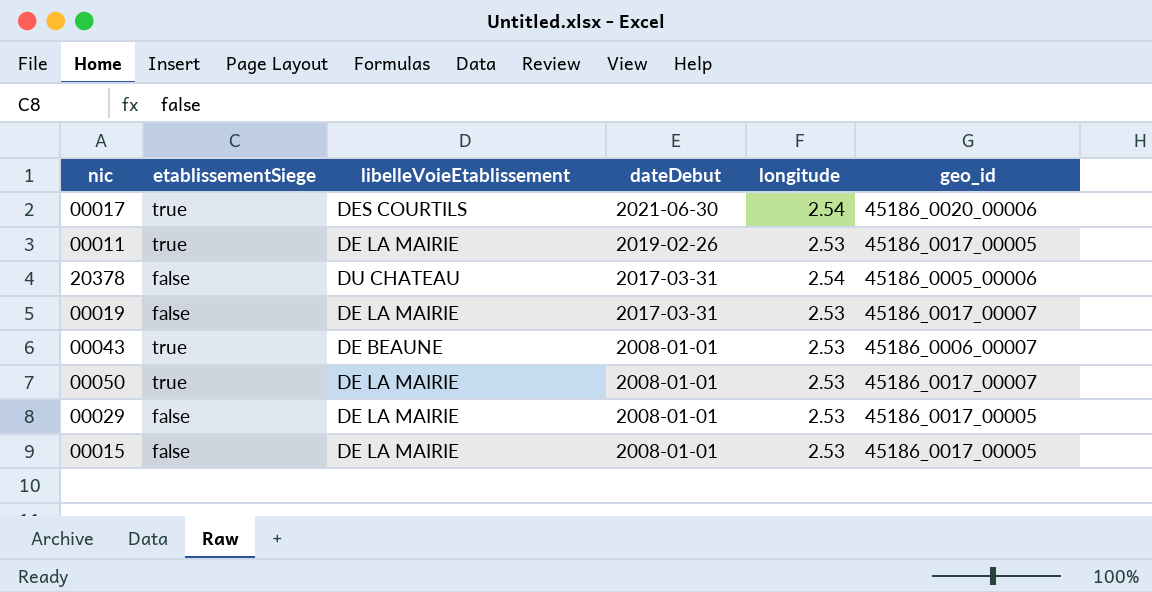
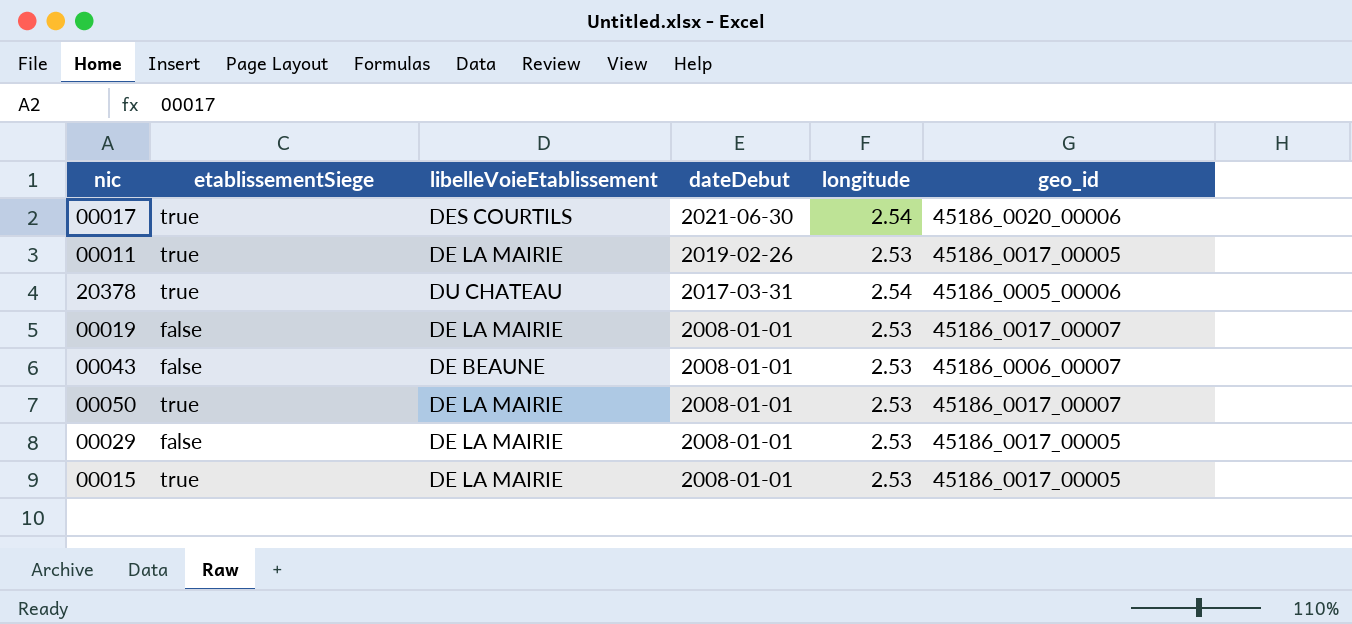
20378 | etablissementSiege: false -> true
00019 | dateDebut: 2017-03-31 -> 2008-01-01
00043 | etablissementSiege: true -> false
00015 | etablissementSiege: false -> true

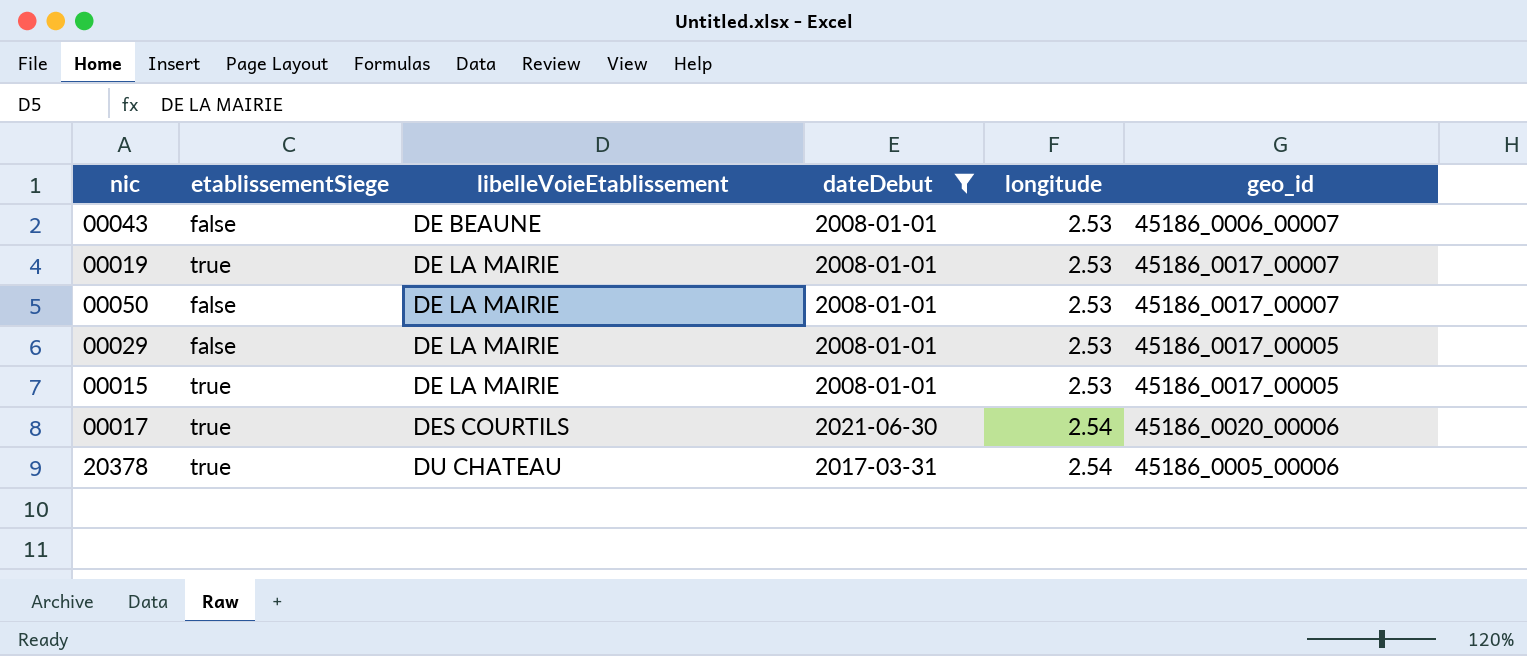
filter: none -> dateDebut != 2019-02-26
row order: dateDebut descending -> libelleVoieEtablissement ascending
00019 | etablissementSiege: false -> true
00050 | etablissementSiege: true -> false

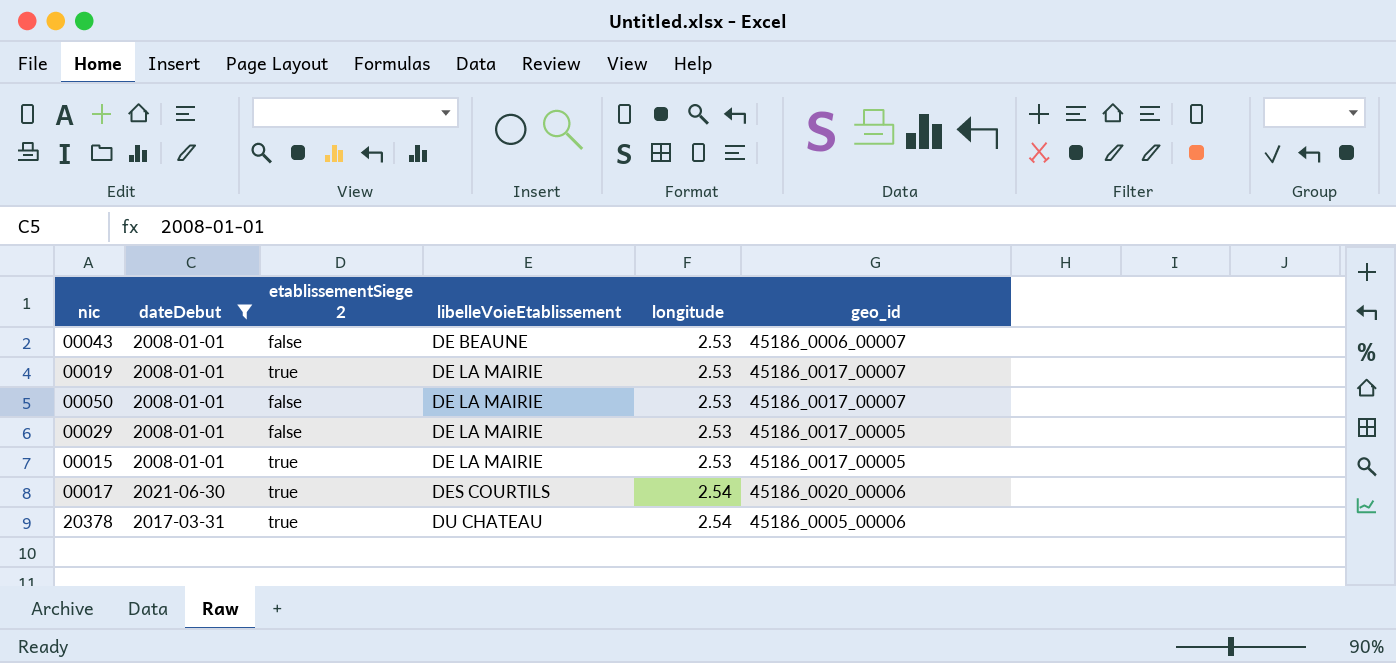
column dateDebut | position: 4 -> 2
column name: etablissementSiege -> etablissementSiege 2

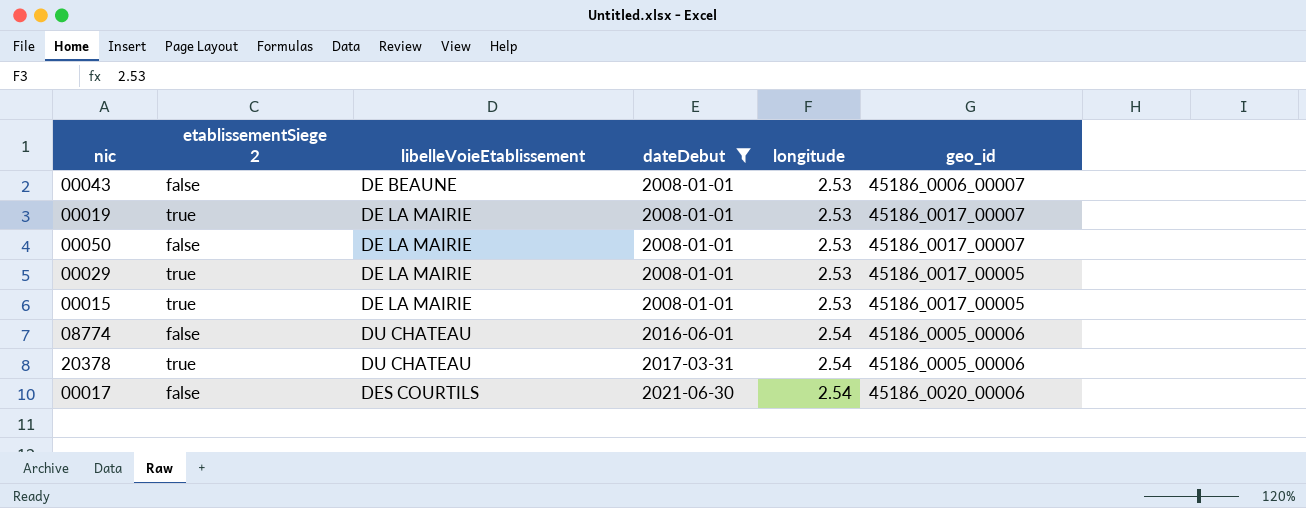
row order: libelleVoieEtablissement ascending -> dateDebut ascending
column dateDebut | position: 2 -> 4
00029 | etablissementSiege 2: false -> true
row 08774: none -> false | DU CHATEAU | 2016-06-01 | 2.54 | 45186_0005_00006
00017 | etablissementSiege 2: true -> false

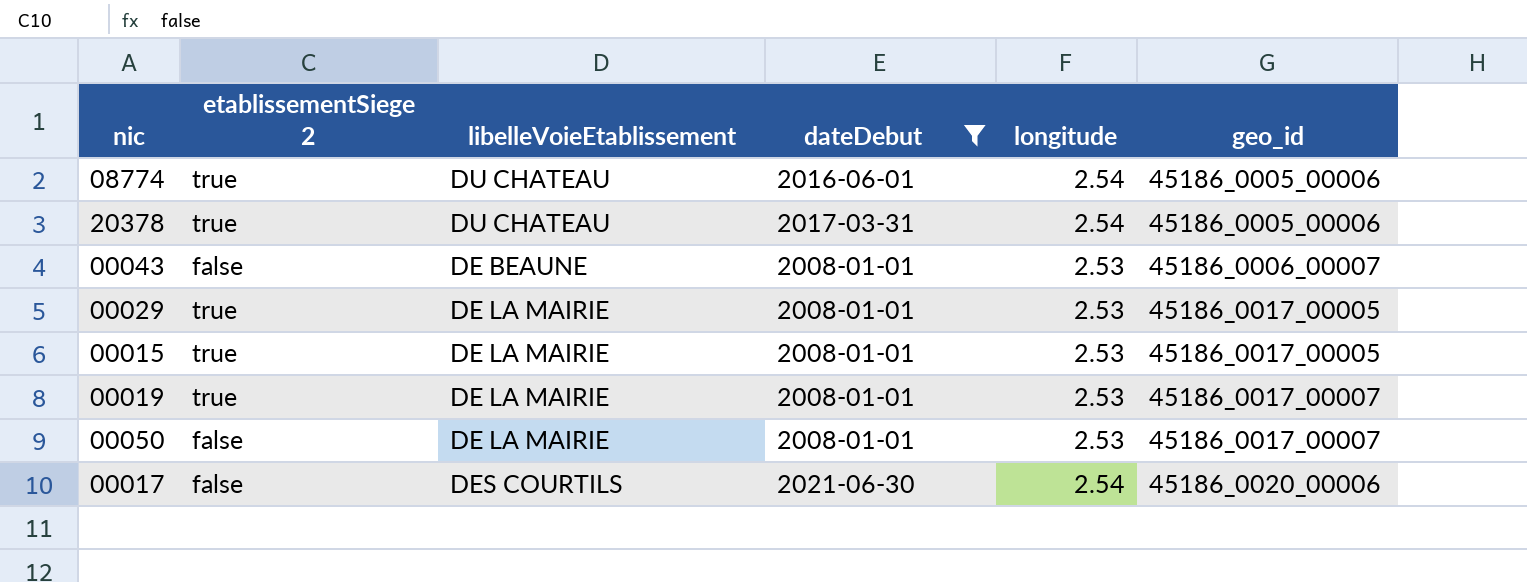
row order: dateDebut ascending -> geo_id ascending
08774 | etablissementSiege 2: false -> true

